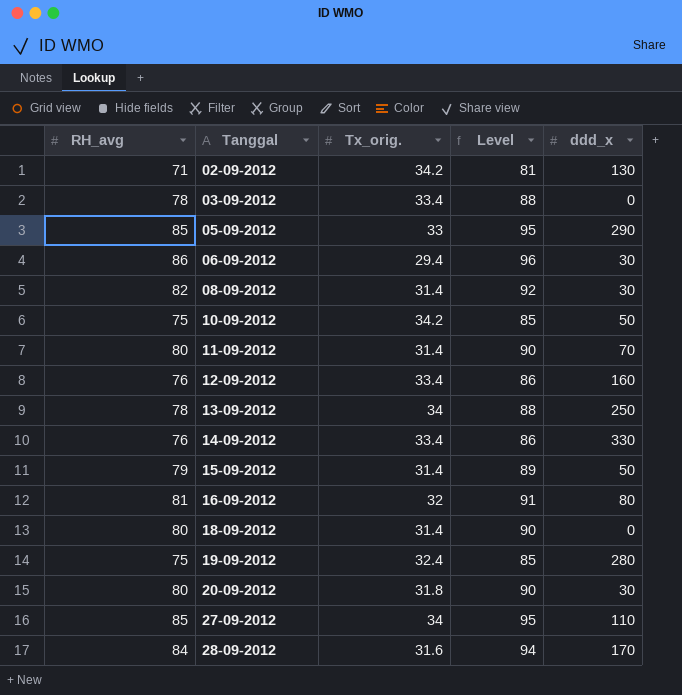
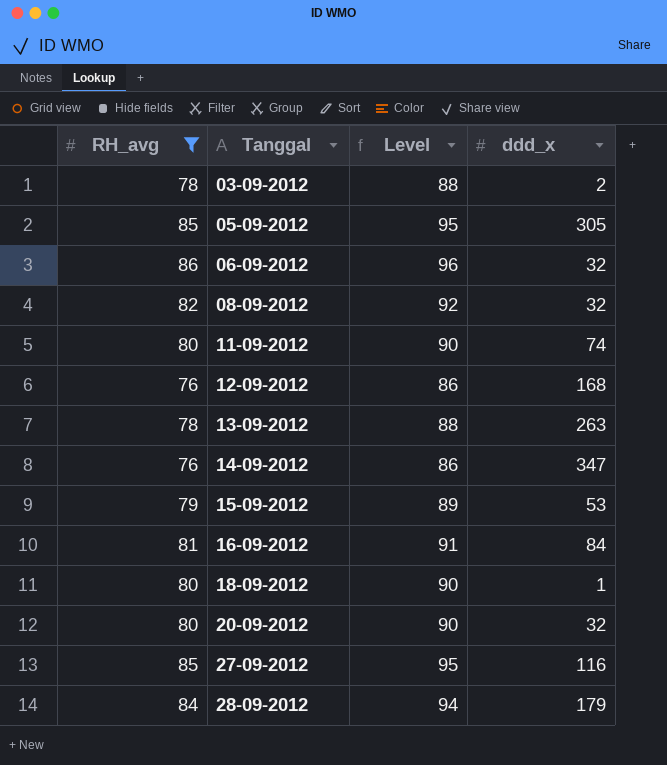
filter: none -> RH_avg >= 76
column Tx_orig. | position: 3 -> none
03-09-2012 | ddd_x: 0 -> 2
05-09-2012 | ddd_x: 290 -> 305
06-09-2012 | ddd_x: 30 -> 32
08-09-2012 | ddd_x: 30 -> 32
11-09-2012 | ddd_x: 70 -> 74
12-09-2012 | ddd_x: 160 -> 168
13-09-2012 | ddd_x: 250 -> 263
14-09-2012 | ddd_x: 330 -> 347
15-09-2012 | ddd_x: 50 -> 53
16-09-2012 | ddd_x: 80 -> 84
18-09-2012 | ddd_x: 0 -> 1
20-09-2012 | ddd_x: 30 -> 32
27-09-2012 | ddd_x: 110 -> 116
28-09-2012 | ddd_x: 170 -> 179

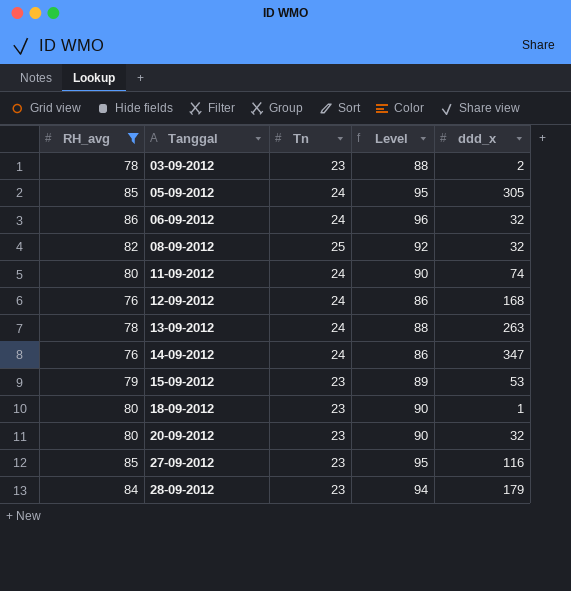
column Tn | position: none -> 3
row 16-09-2012: 81 | 91 | 84 -> none

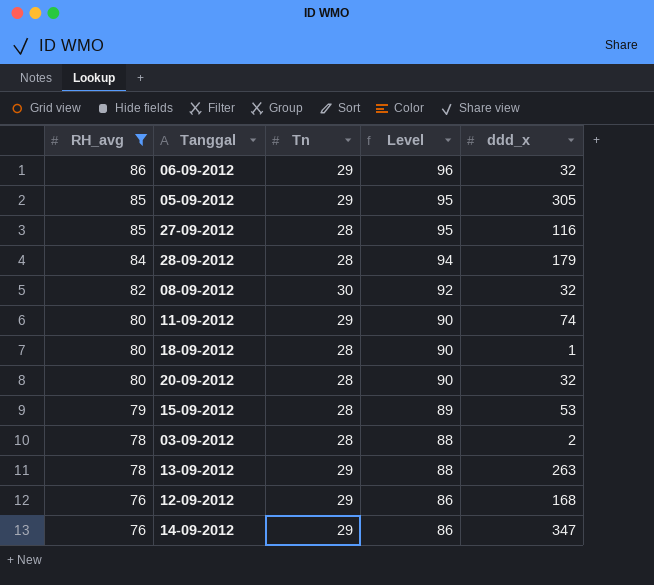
row order: Tanggal ascending -> RH_avg descending
06-09-2012 | Tn: 24 -> 29
05-09-2012 | Tn: 24 -> 29
27-09-2012 | Tn: 23 -> 28
28-09-2012 | Tn: 23 -> 28
08-09-2012 | Tn: 25 -> 30
11-09-2012 | Tn: 24 -> 29
18-09-2012 | Tn: 23 -> 28
20-09-2012 | Tn: 23 -> 28
15-09-2012 | Tn: 23 -> 28
03-09-2012 | Tn: 23 -> 28
13-09-2012 | Tn: 24 -> 29
12-09-2012 | Tn: 24 -> 29
14-09-2012 | Tn: 24 -> 29

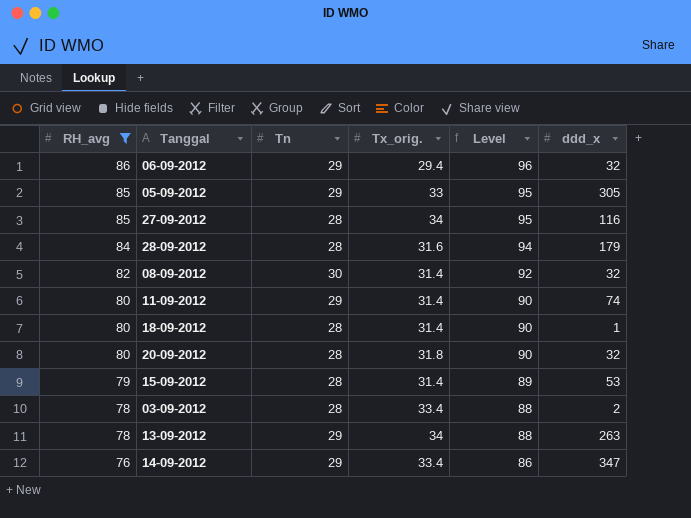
column Tx_orig. | position: none -> 4
row 12-09-2012: 76 | 29 | 86 | 168 -> none

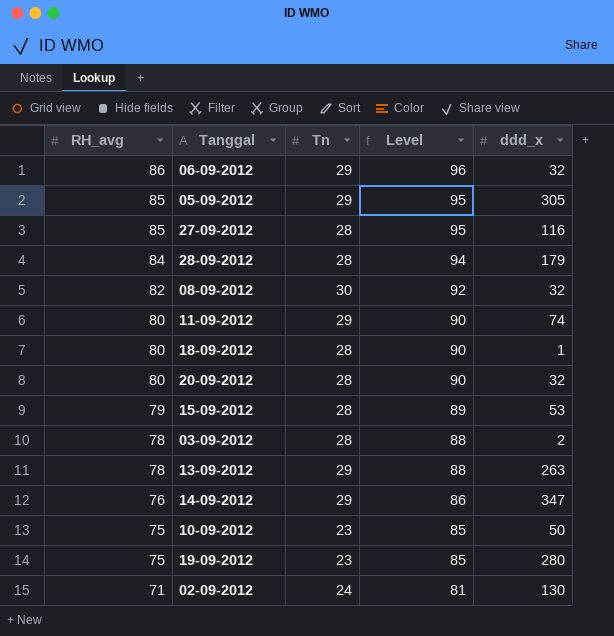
filter: RH_avg >= 76 -> none
column Tx_orig. | position: 4 -> none

